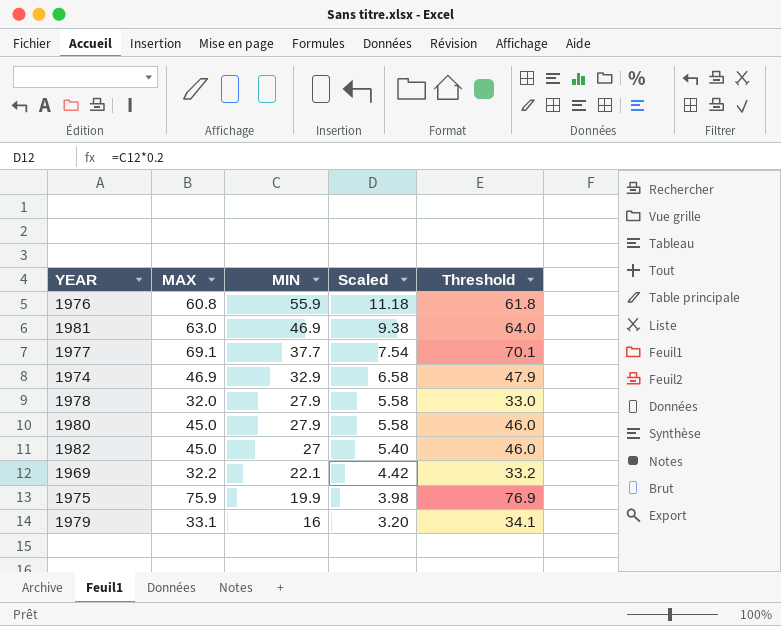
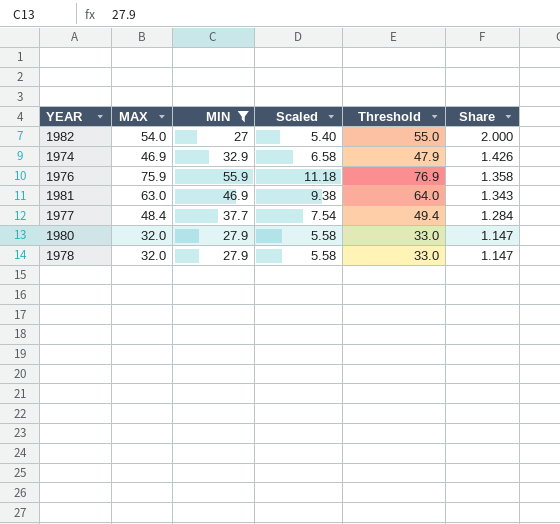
filter: none -> MIN >= 27
row order: MIN descending -> Share descending
column Share | formula: none -> [MAX] / [MIN]
1982 | MAX: 45.0 -> 54.0
1982 | Threshold: 46.0 -> 55.0
1976 | MAX: 60.8 -> 75.9
1976 | Threshold: 61.8 -> 76.9
1977 | MAX: 69.1 -> 48.4
1977 | Threshold: 70.1 -> 49.4
1980 | MAX: 45.0 -> 32.0
1980 | Threshold: 46.0 -> 33.0

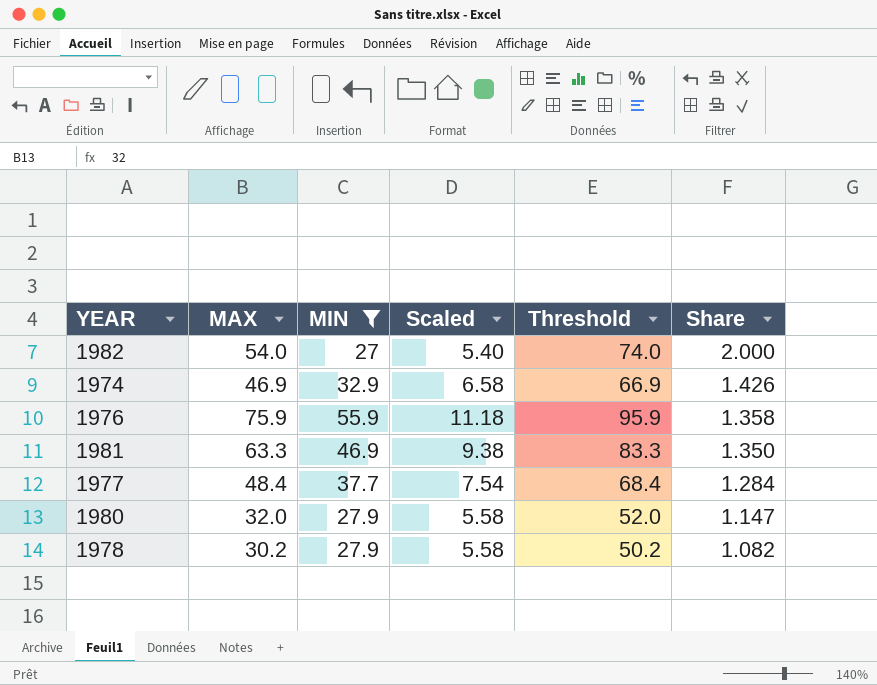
column Threshold | formula: [MAX] + 1 -> [MAX] + 20
1981 | MAX: 63.0 -> 63.3
1981 | Share: 1.343 -> 1.350
1978 | MAX: 32.0 -> 30.2
1978 | Share: 1.147 -> 1.082

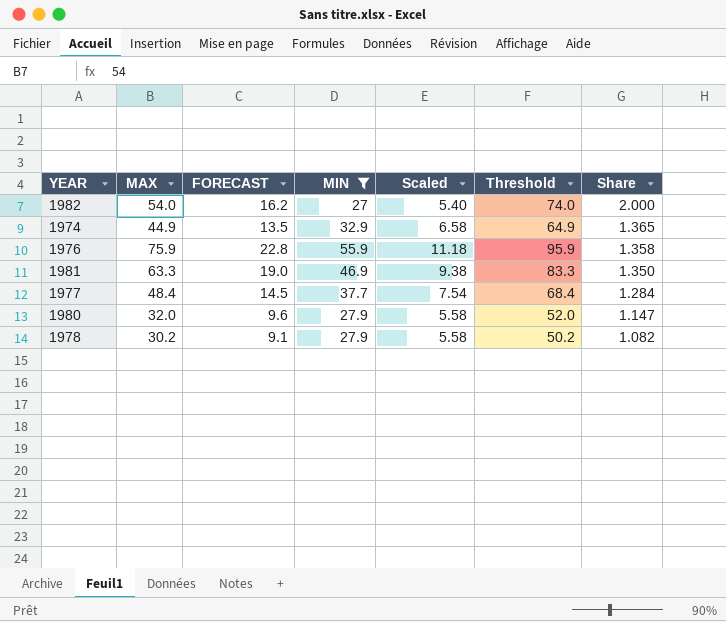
column FORECAST | formula: none -> [MAX] * 0.3
1974 | MAX: 46.9 -> 44.9
1974 | Threshold: 66.9 -> 64.9
1974 | Share: 1.426 -> 1.365

